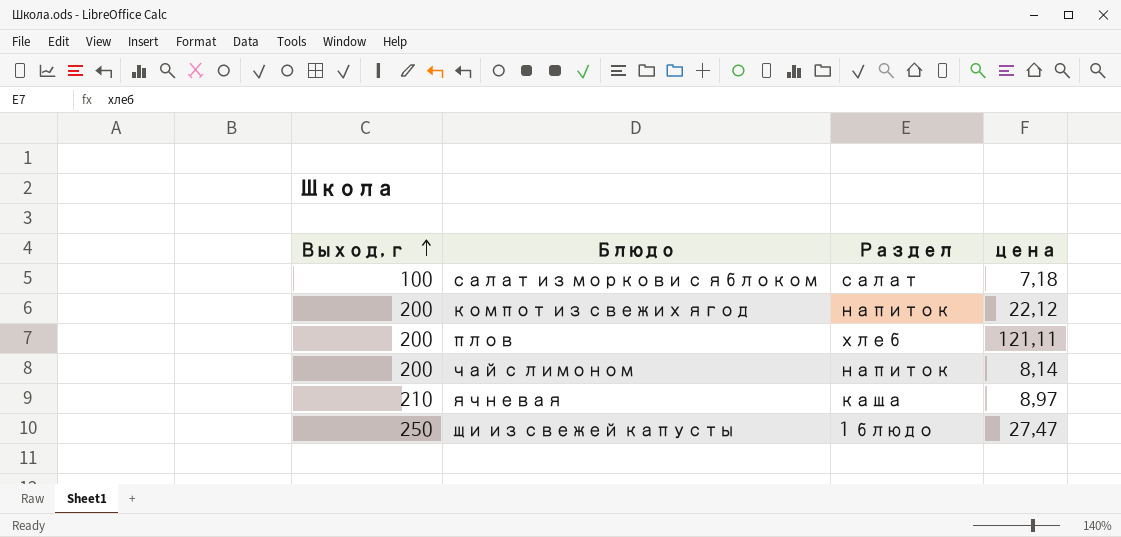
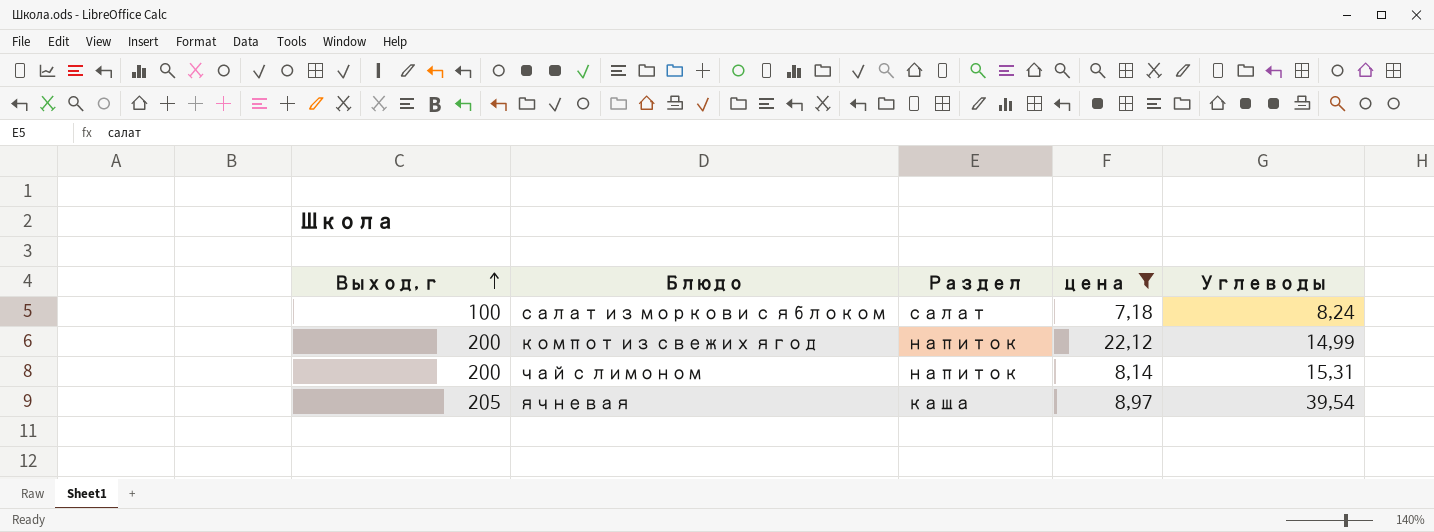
filter: none -> цена <= 22,12
column Углеводы | position: none -> 5
ячневая | Выход, г: 210 -> 205

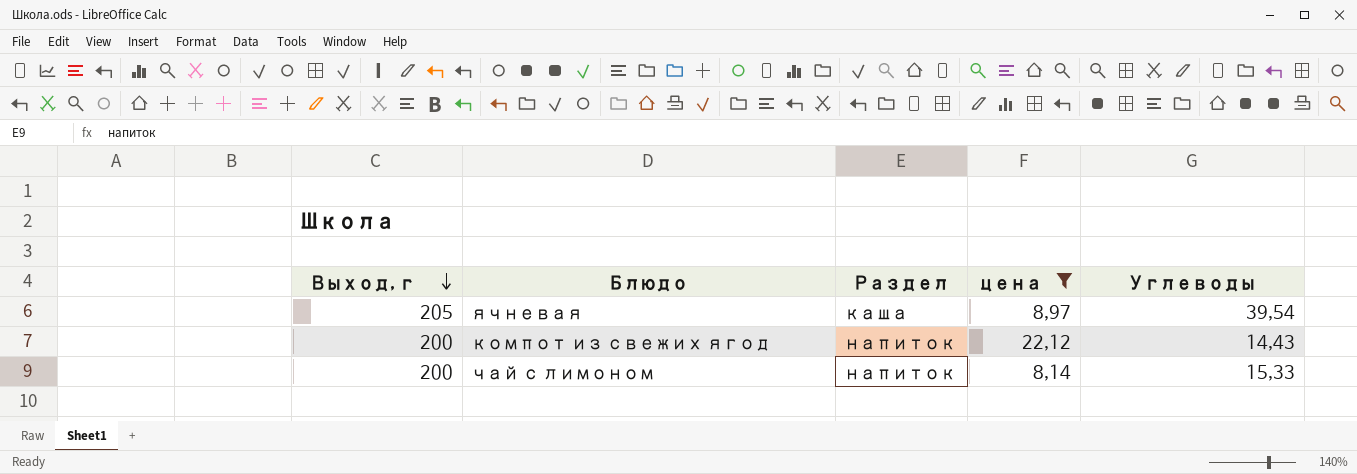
row order: Выход, г ascending -> Выход, г descending
row салат из моркови с яблоком: 100 | салат | 7,18 | 8,24 -> none
компот из свежих ягод | Углеводы: 14,99 -> 14,43
чай с лимоном | Углеводы: 15,31 -> 15,33

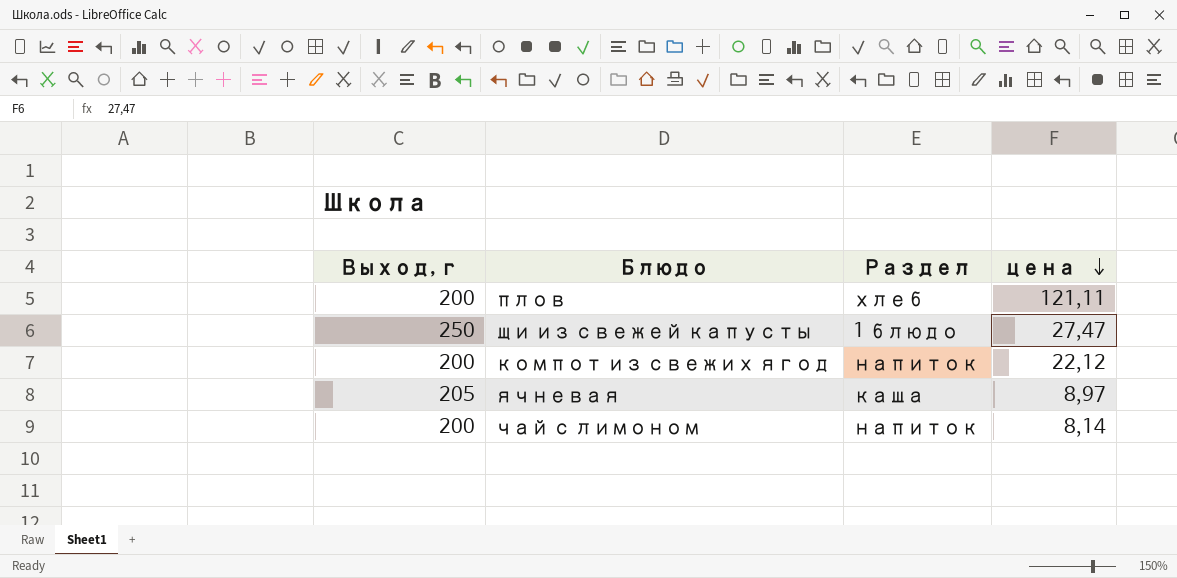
filter: цена <= 22,12 -> none
row order: Выход, г descending -> цена descending
column Углеводы | position: 5 -> none

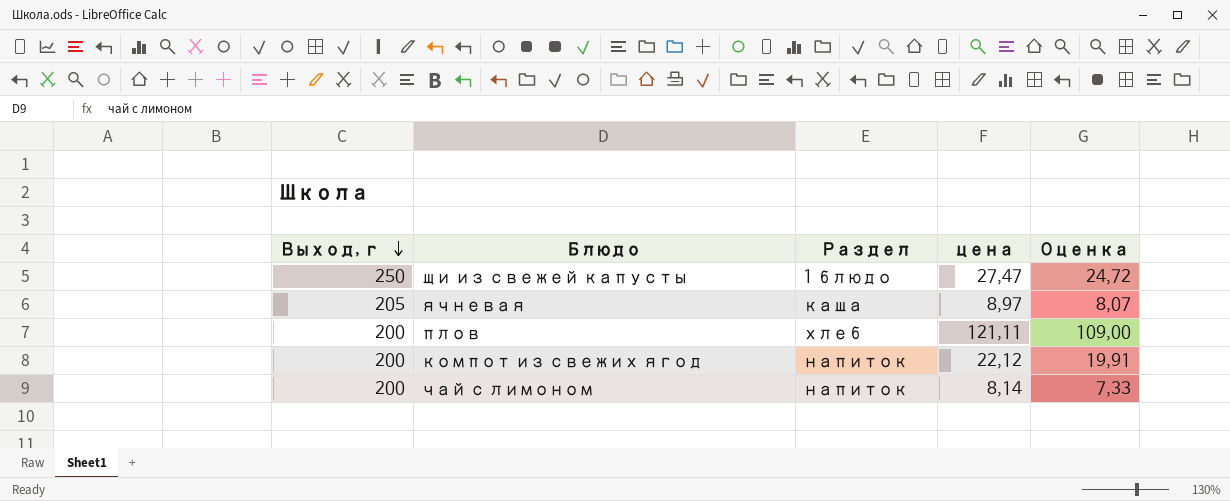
row order: цена descending -> Выход, г descending
column Оценка | formula: none -> [цена] * 0,9

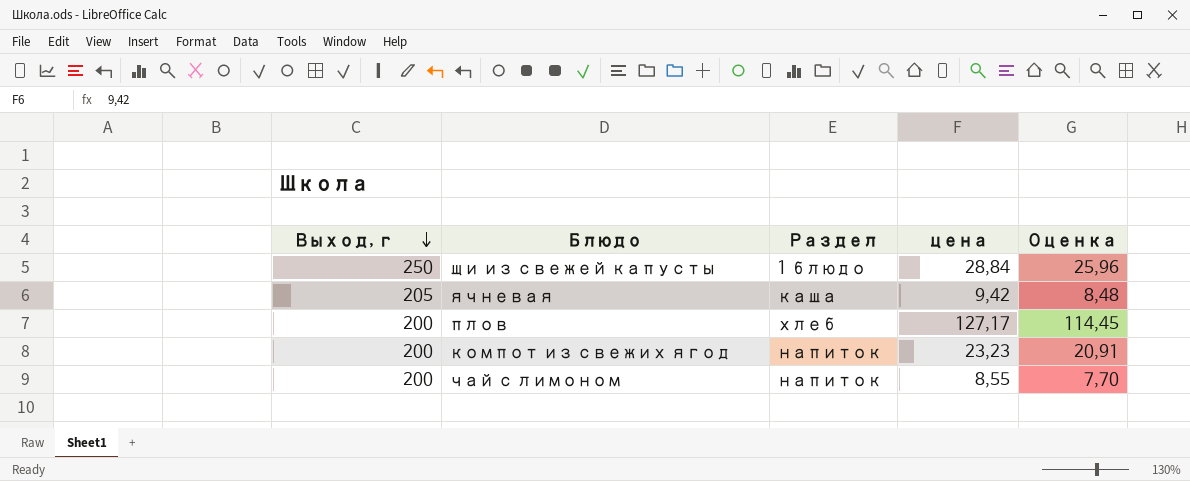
щи из свежей капусты | цена: 27,47 -> 28,84
щи из свежей капусты | Оценка: 24,72 -> 25,96
ячневая | цена: 8,97 -> 9,42
ячневая | Оценка: 8,07 -> 8,48
плов | цена: 121,11 -> 127,17
плов | Оценка: 109,00 -> 114,45
компот из свежих ягод | цена: 22,12 -> 23,23
компот из свежих ягод | Оценка: 19,91 -> 20,91
чай с лимоном | цена: 8,14 -> 8,55
чай с лимоном | Оценка: 7,33 -> 7,70

